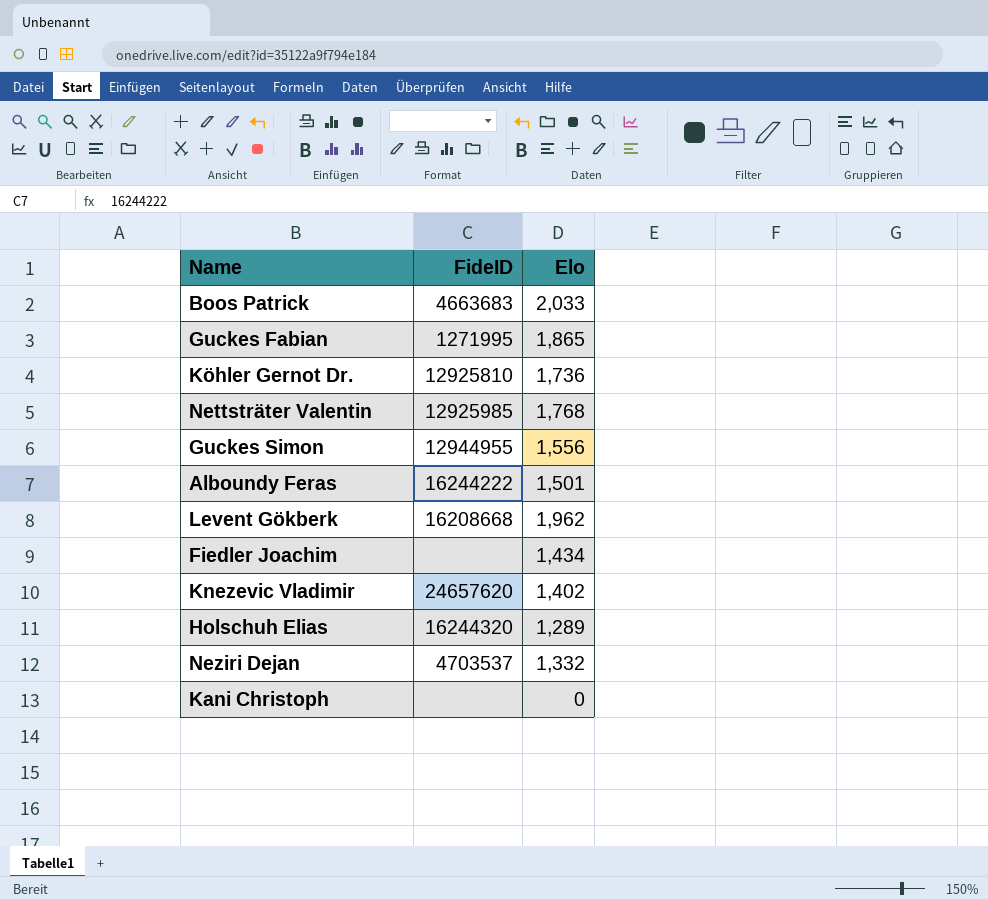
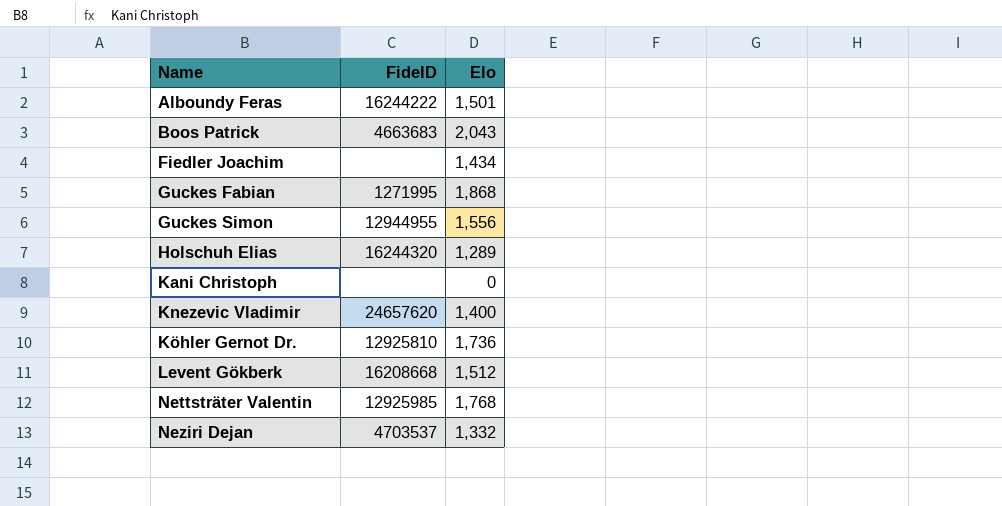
row order: none -> Name ascending
Boos Patrick | Elo: 2,033 -> 2,043
Guckes Fabian | Elo: 1,865 -> 1,868
Knezevic Vladimir | Elo: 1,402 -> 1,400
Levent Gökberk | Elo: 1,962 -> 1,512

